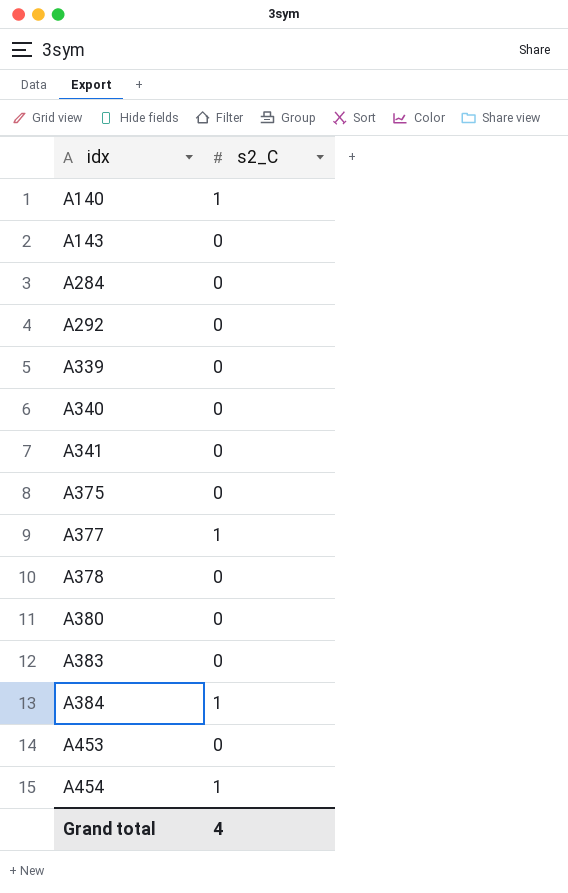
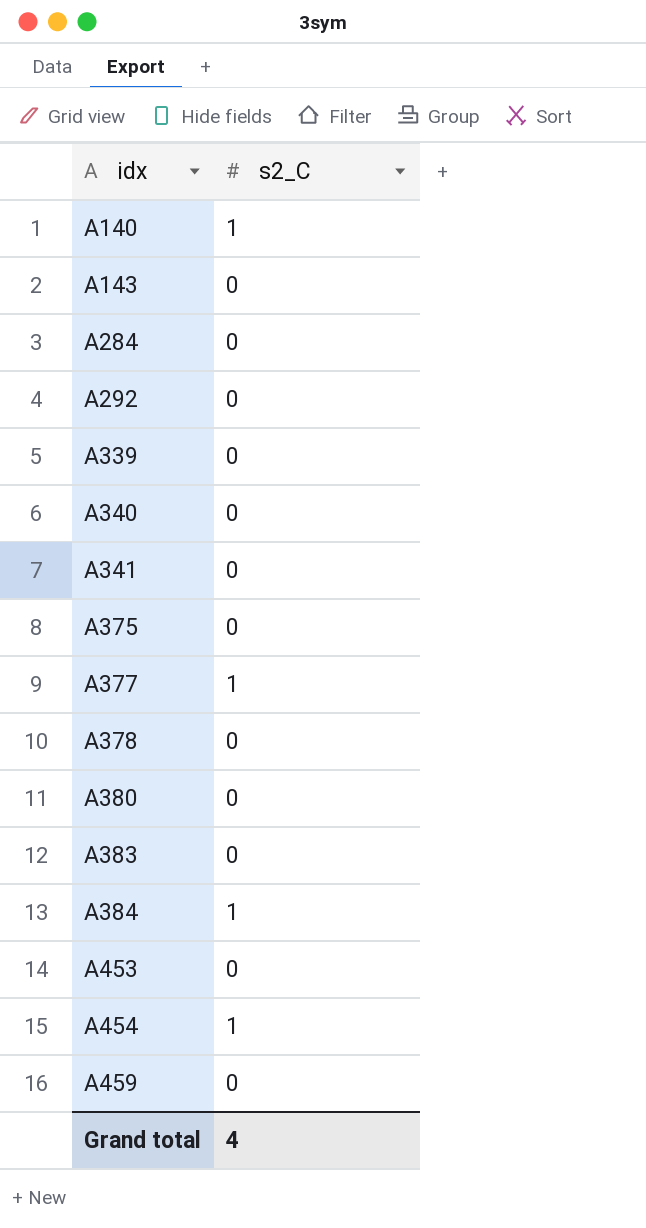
row A459: none -> 0

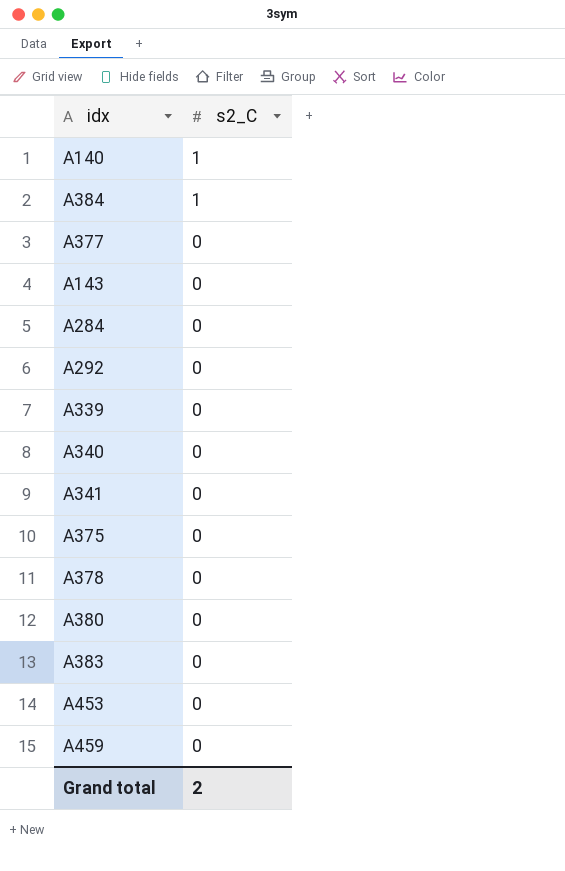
row order: idx ascending -> s2_C descending
row A454: 1 -> none
A377 | s2_C: 1 -> 0
Grand total | s2_C: 4 -> 2

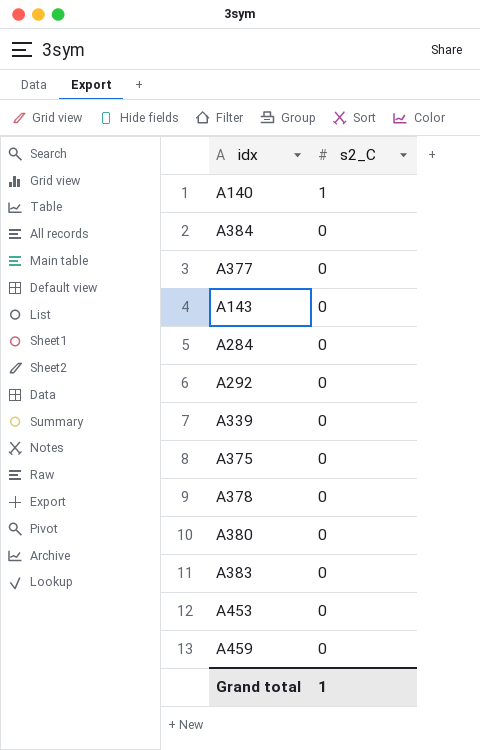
row A340: 0 -> none
row A341: 0 -> none
A384 | s2_C: 1 -> 0
Grand total | s2_C: 2 -> 1

